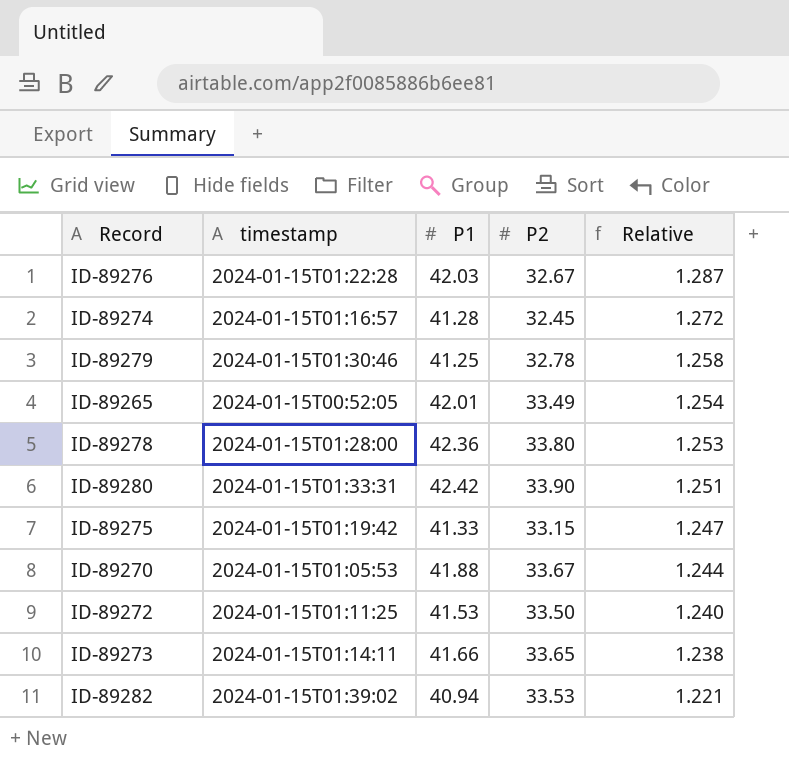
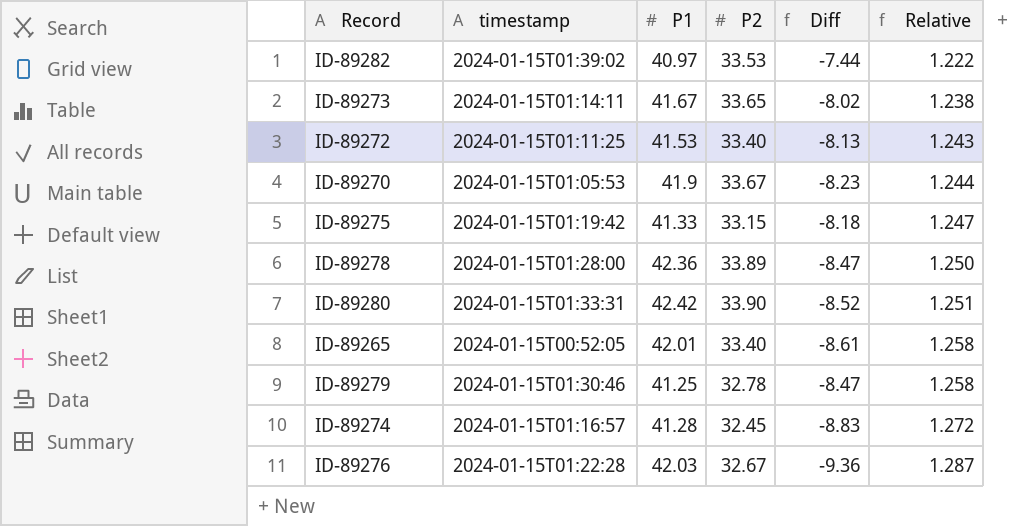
row order: Relative descending -> Relative ascending
column Diff | formula: none -> [P2] - [P1]
ID-89282 | P1: 40.94 -> 40.97
ID-89282 | Relative: 1.221 -> 1.222
ID-89273 | P1: 41.66 -> 41.67
ID-89272 | P2: 33.50 -> 33.40
ID-89272 | Relative: 1.240 -> 1.243
ID-89270 | P1: 41.88 -> 41.9
ID-89278 | P2: 33.80 -> 33.89
ID-89278 | Relative: 1.253 -> 1.250
ID-89265 | P2: 33.49 -> 33.40
ID-89265 | Relative: 1.254 -> 1.258

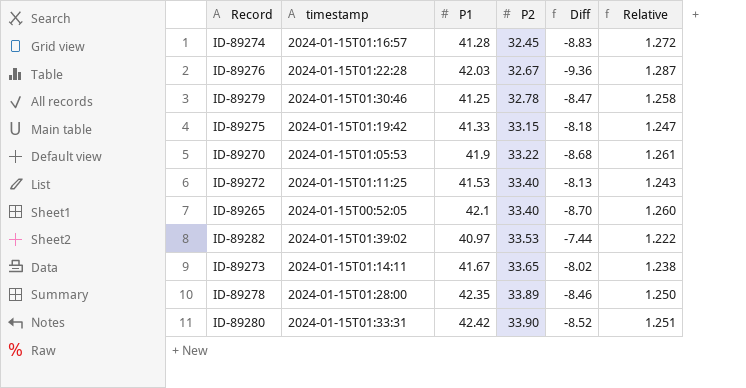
row order: Relative ascending -> P2 ascending
ID-89270 | P2: 33.67 -> 33.22
ID-89270 | Diff: -8.23 -> -8.68
ID-89270 | Relative: 1.244 -> 1.261
ID-89265 | P1: 42.01 -> 42.1
ID-89265 | Diff: -8.61 -> -8.70
ID-89265 | Relative: 1.258 -> 1.260
ID-89278 | P1: 42.36 -> 42.35
ID-89278 | Diff: -8.47 -> -8.46

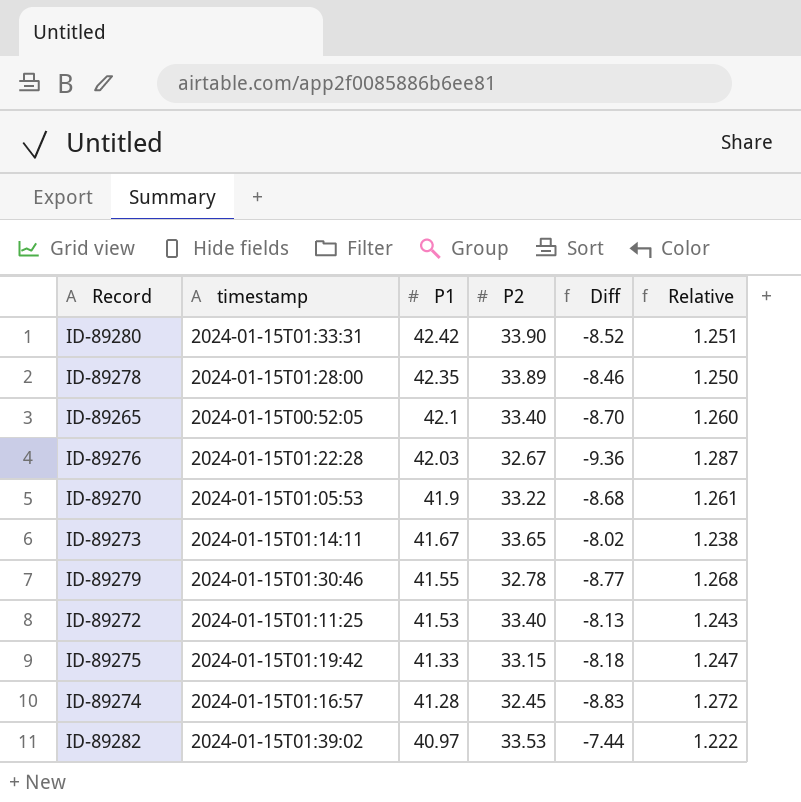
row order: P2 ascending -> P1 descending
ID-89279 | P1: 41.25 -> 41.55
ID-89279 | Diff: -8.47 -> -8.77
ID-89279 | Relative: 1.258 -> 1.268

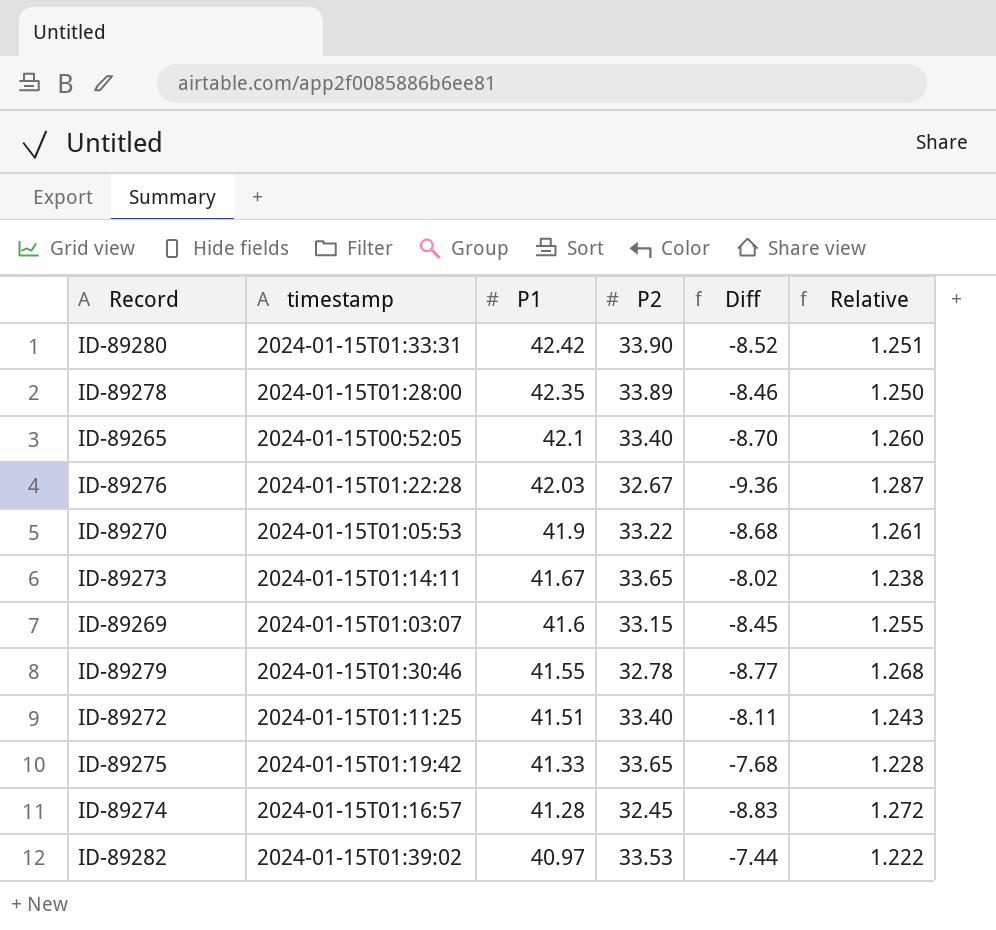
row ID-89269: none -> 2024-01-15T01:03:07 | 41.6 | 33.15 | -8.45 | 1.255
ID-89272 | P1: 41.53 -> 41.51
ID-89272 | Diff: -8.13 -> -8.11
ID-89275 | P2: 33.15 -> 33.65
ID-89275 | Diff: -8.18 -> -7.68
ID-89275 | Relative: 1.247 -> 1.228

